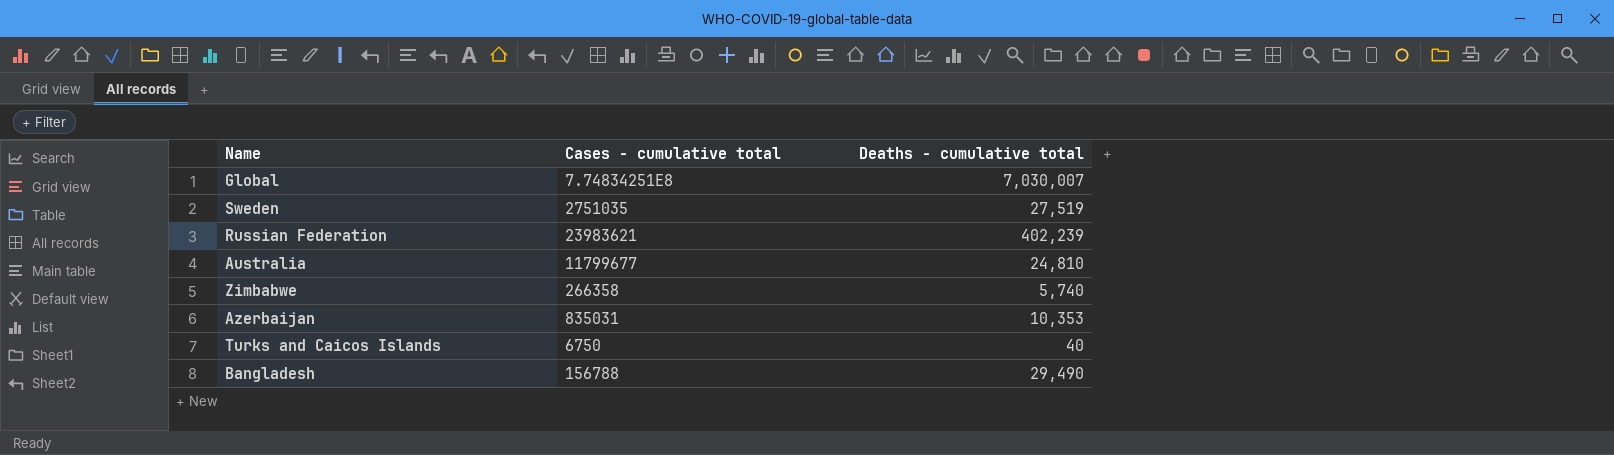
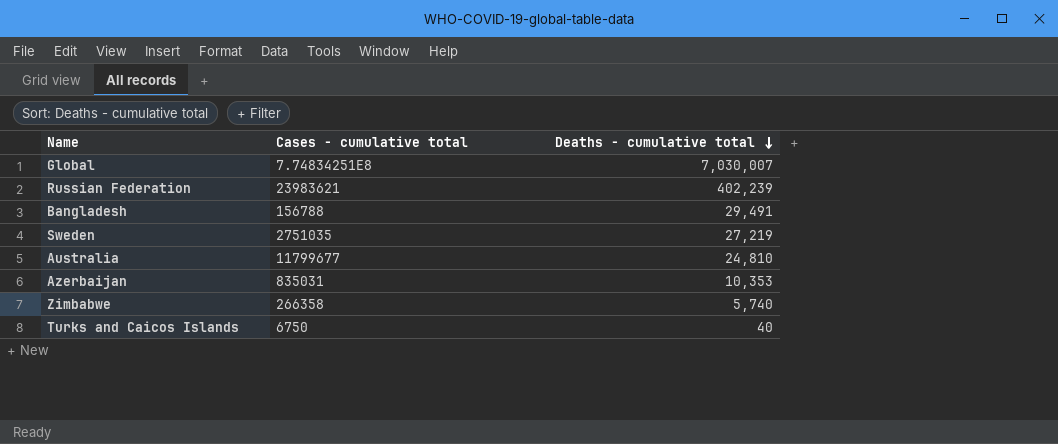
row order: none -> Deaths - cumulative total descending
Bangladesh | Deaths - cumulative total: 29,490 -> 29,491
Sweden | Deaths - cumulative total: 27,519 -> 27,219

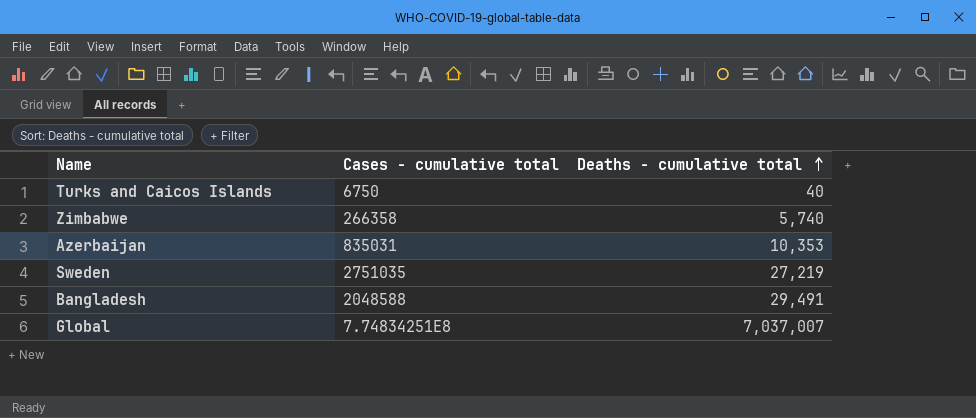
row order: Deaths - cumulative total descending -> Deaths - cumulative total ascending
row Russian Federation: 23983621 | 402,239 -> none
row Australia: 11799677 | 24,810 -> none
Bangladesh | Cases - cumulative total: 156788 -> 2048588
Global | Deaths - cumulative total: 7,030,007 -> 7,037,007

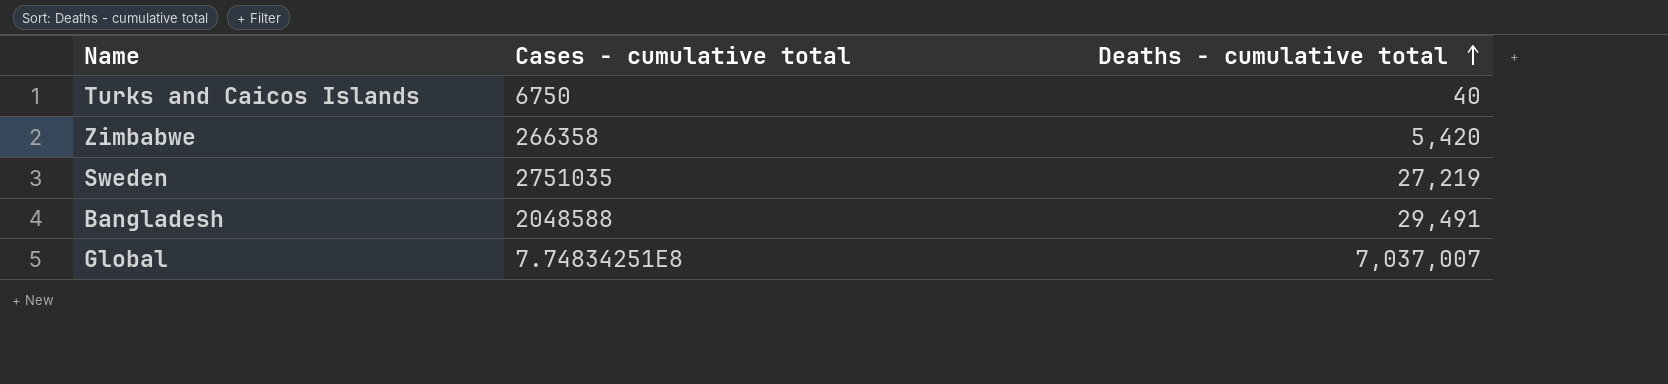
row Azerbaijan: 835031 | 10,353 -> none
Zimbabwe | Deaths - cumulative total: 5,740 -> 5,420

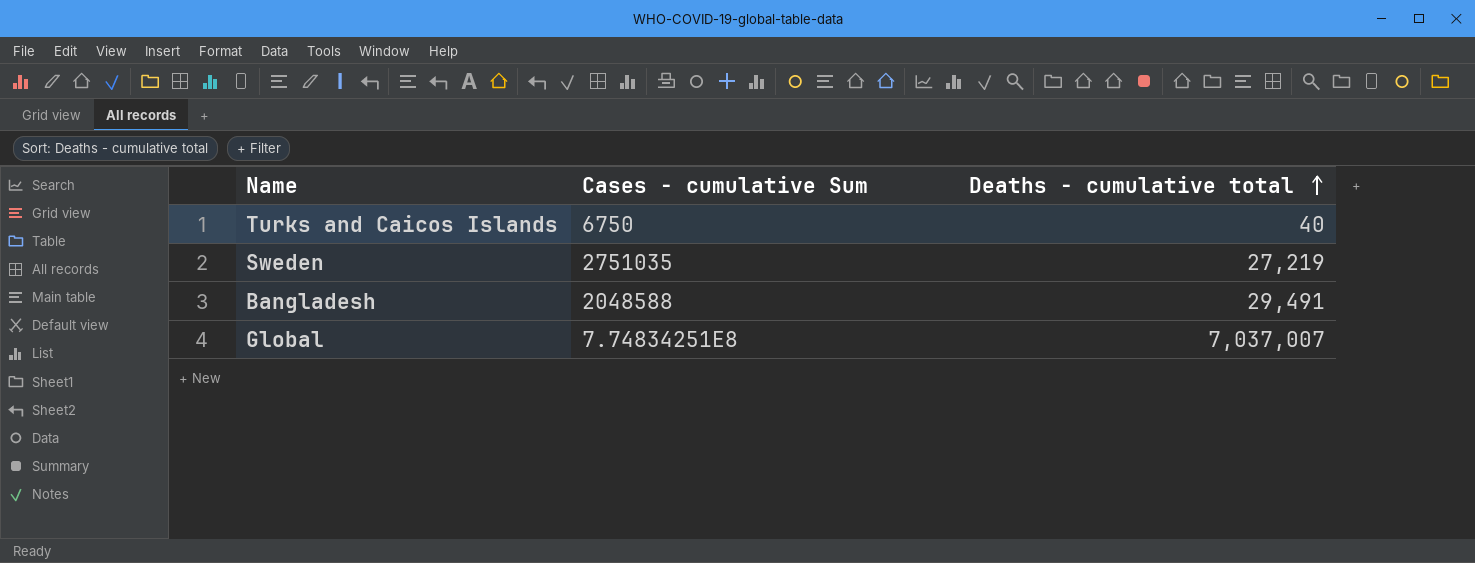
column name: Cases - cumulative total -> Cases - cumulative Sum
row Zimbabwe: 266358 | 5,420 -> none

